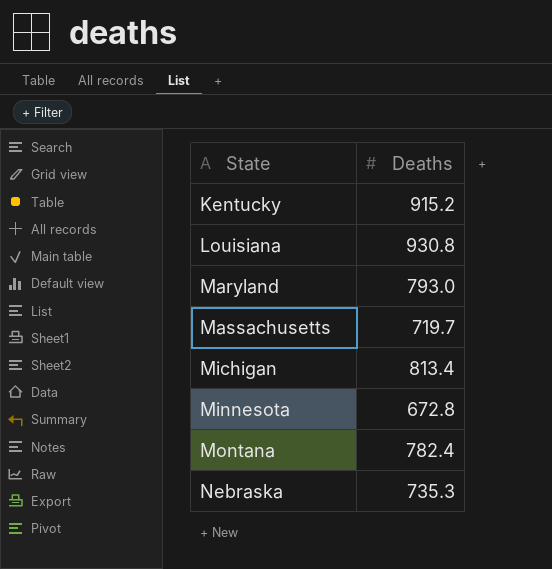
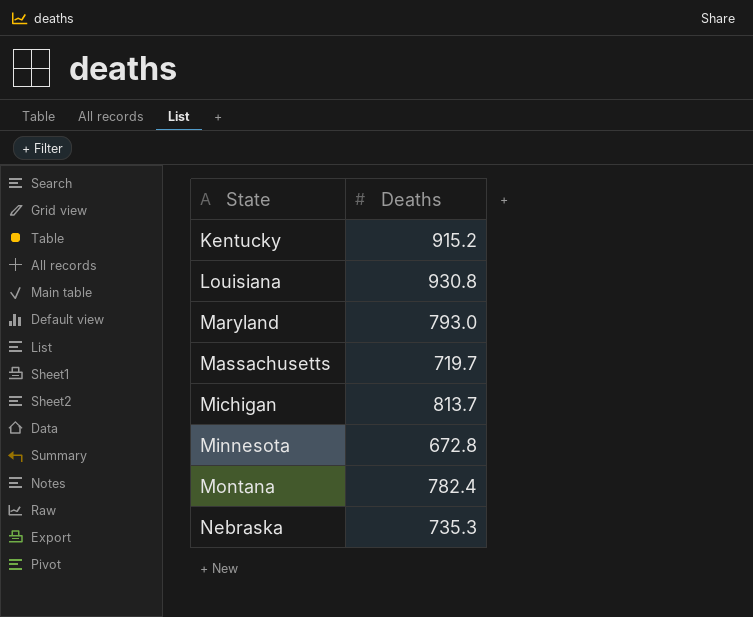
Michigan | Deaths: 813.4 -> 813.7

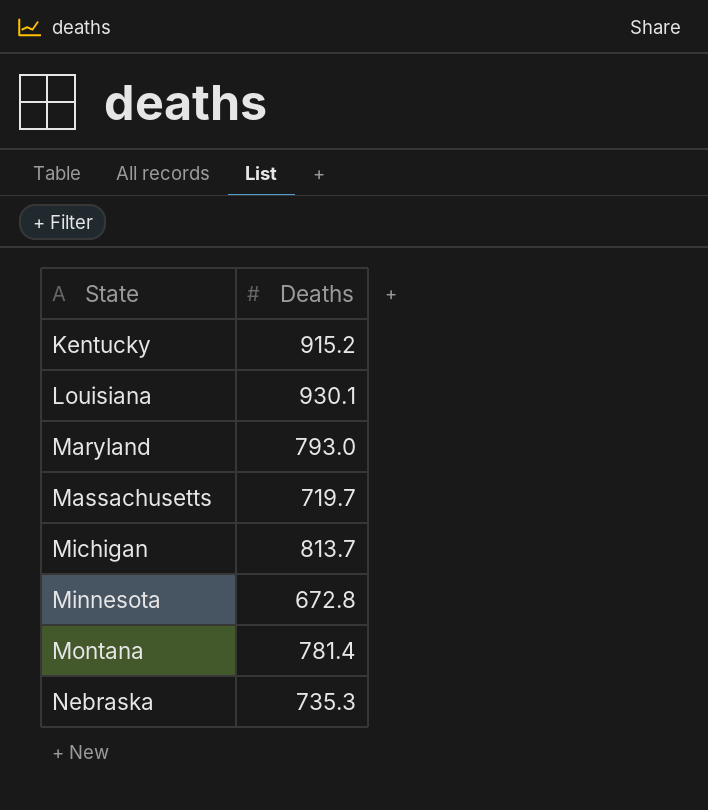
Louisiana | Deaths: 930.8 -> 930.1
Montana | Deaths: 782.4 -> 781.4

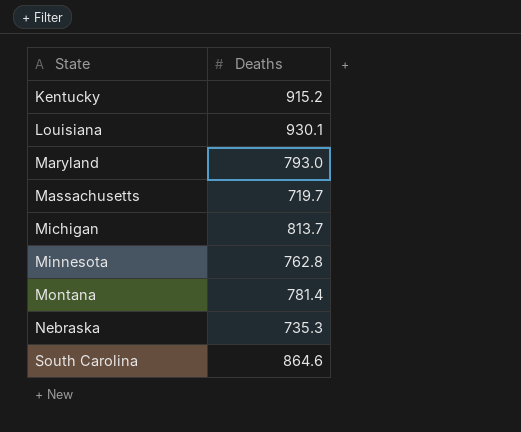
Minnesota | Deaths: 672.8 -> 762.8
row South Carolina: none -> 864.6

